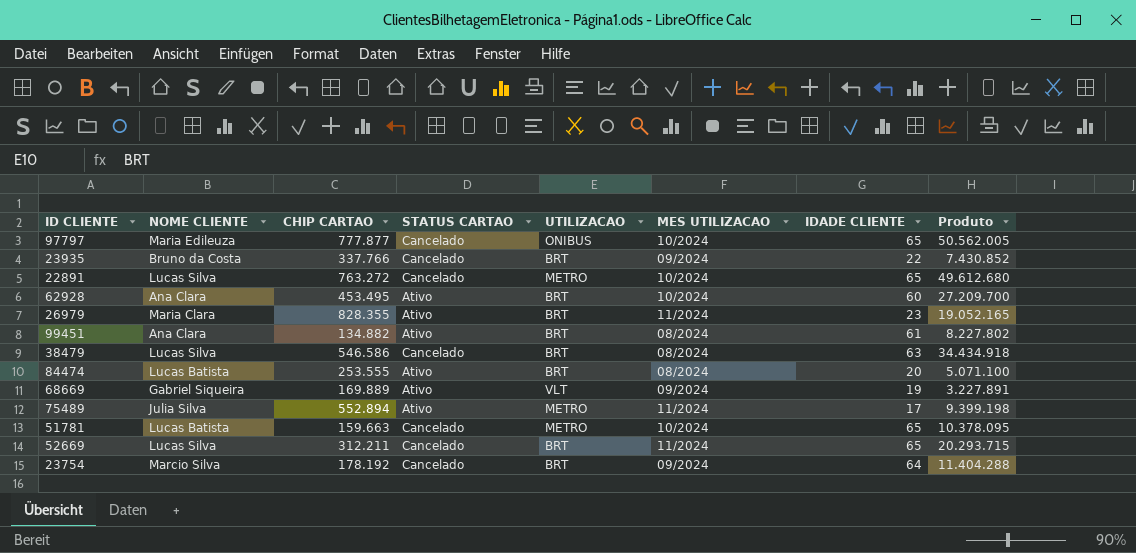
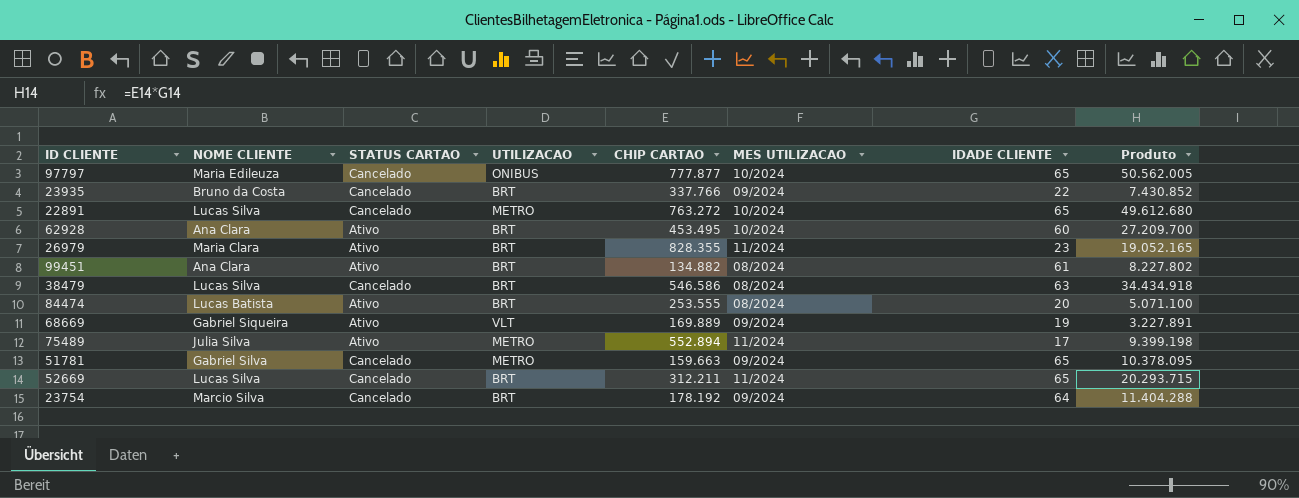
column CHIP CARTAO | position: 3 -> 5
51781 | NOME CLIENTE: Lucas Batista -> Gabriel Silva
51781 | MES UTILIZACAO: 10/2024 -> 09/2024

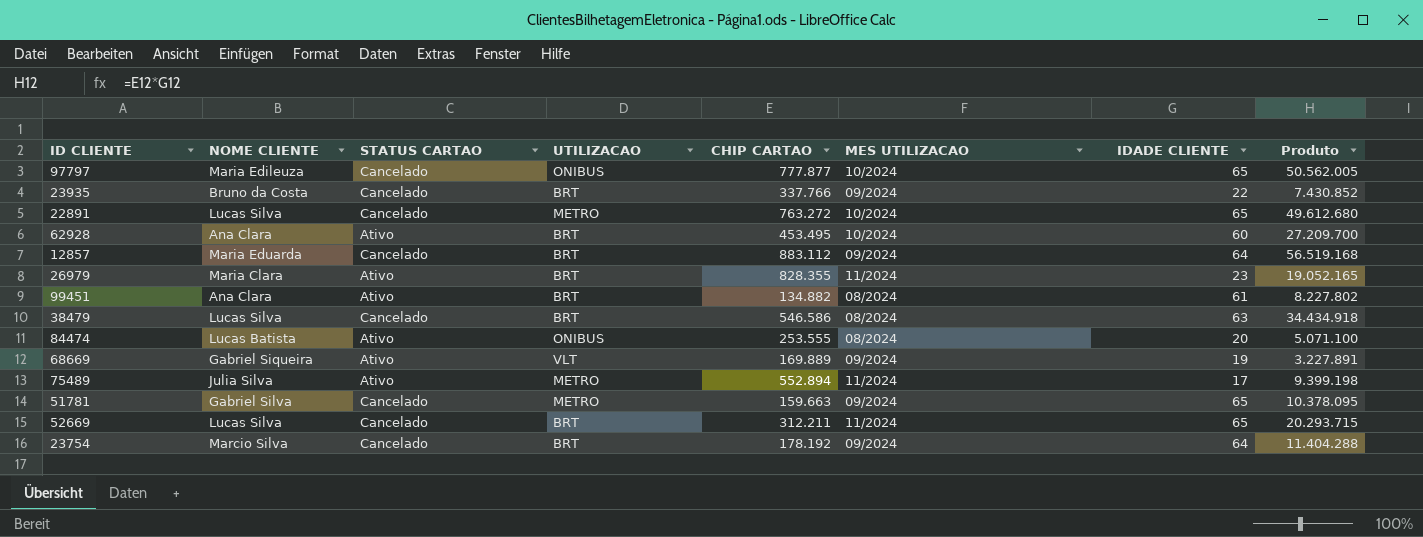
row 12857: none -> Maria Eduarda | Cancelado | BRT | 883.112 | 09/2024 | 64 | 56.519.168
84474 | UTILIZACAO: BRT -> ONIBUS

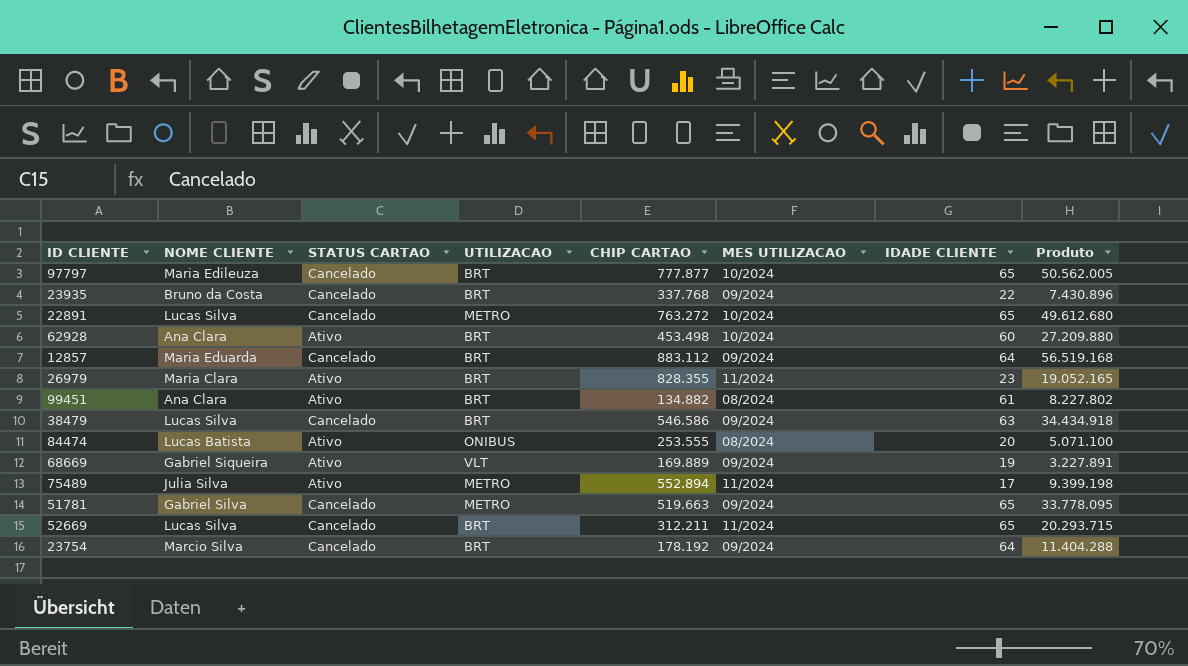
97797 | UTILIZACAO: ONIBUS -> BRT
23935 | CHIP CARTAO: 337.766 -> 337.768
23935 | Produto: 7.430.852 -> 7.430.896
62928 | CHIP CARTAO: 453.495 -> 453.498
62928 | Produto: 27.209.700 -> 27.209.880
38479 | MES UTILIZACAO: 08/2024 -> 09/2024
51781 | CHIP CARTAO: 159.663 -> 519.663
51781 | Produto: 10.378.095 -> 33.778.095

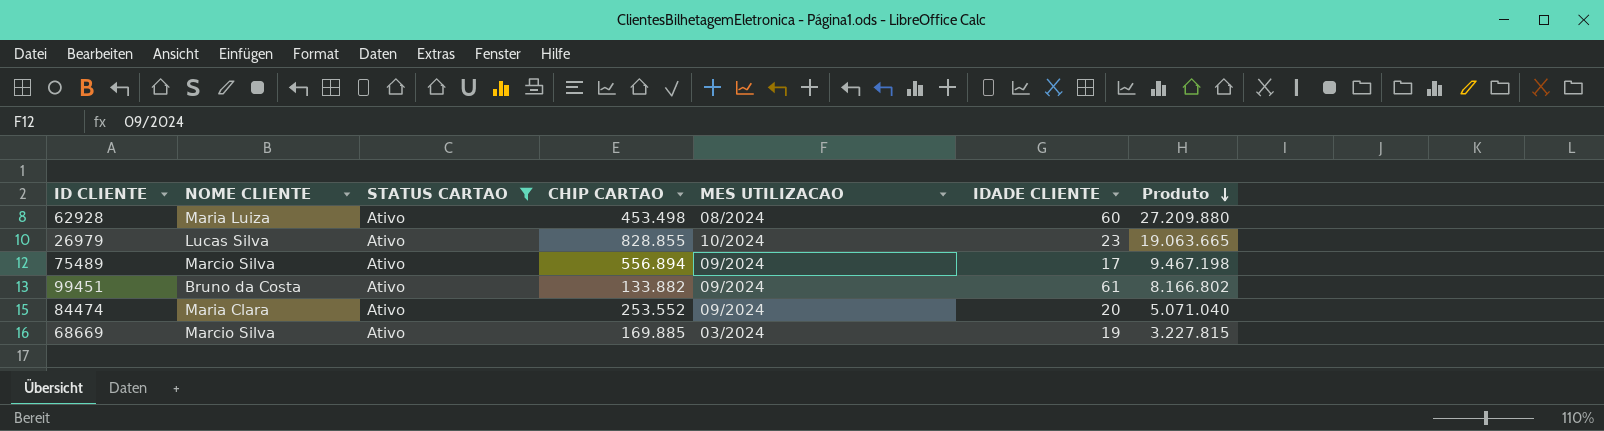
filter: none -> STATUS CARTAO = Ativo
row order: none -> Produto descending
column UTILIZACAO | position: 4 -> none
62928 | NOME CLIENTE: Ana Clara -> Maria Luiza
62928 | MES UTILIZACAO: 10/2024 -> 08/2024
26979 | NOME CLIENTE: Maria Clara -> Lucas Silva
26979 | CHIP CARTAO: 828.355 -> 828.855
26979 | MES UTILIZACAO: 11/2024 -> 10/2024
26979 | Produto: 19.052.165 -> 19.063.665
75489 | NOME CLIENTE: Julia Silva -> Marcio Silva
75489 | CHIP CARTAO: 552.894 -> 556.894
75489 | MES UTILIZACAO: 11/2024 -> 09/2024
75489 | Produto: 9.399.198 -> 9.467.198
99451 | NOME CLIENTE: Ana Clara -> Bruno da Costa
99451 | CHIP CARTAO: 134.882 -> 133.882
99451 | MES UTILIZACAO: 08/2024 -> 09/2024
99451 | Produto: 8.227.802 -> 8.166.802
84474 | NOME CLIENTE: Lucas Batista -> Maria Clara
84474 | CHIP CARTAO: 253.555 -> 253.552
84474 | MES UTILIZACAO: 08/2024 -> 09/2024
84474 | Produto: 5.071.100 -> 5.071.040
68669 | NOME CLIENTE: Gabriel Siqueira -> Marcio Silva
68669 | CHIP CARTAO: 169.889 -> 169.885
68669 | MES UTILIZACAO: 09/2024 -> 03/2024
68669 | Produto: 3.227.891 -> 3.227.815

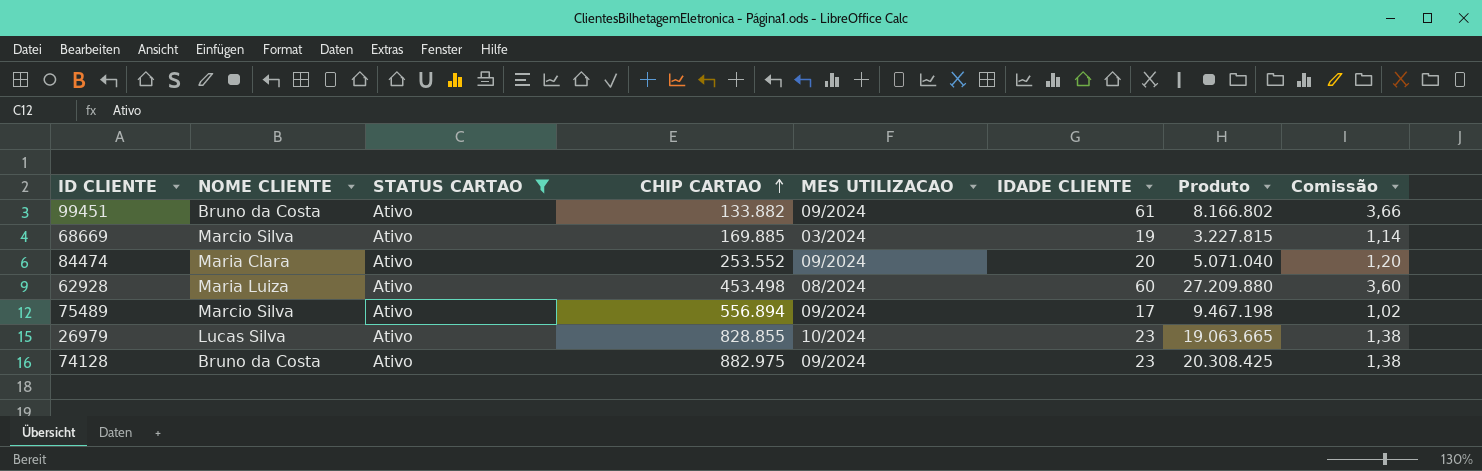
row order: Produto descending -> CHIP CARTAO ascending
column Comissão | formula: none -> [IDADE CLIENTE] * 0,06
row 74128: none -> Bruno da Costa | Ativo | 882.975 | 09/2024 | 23 | 20.308.425 | 1,38

